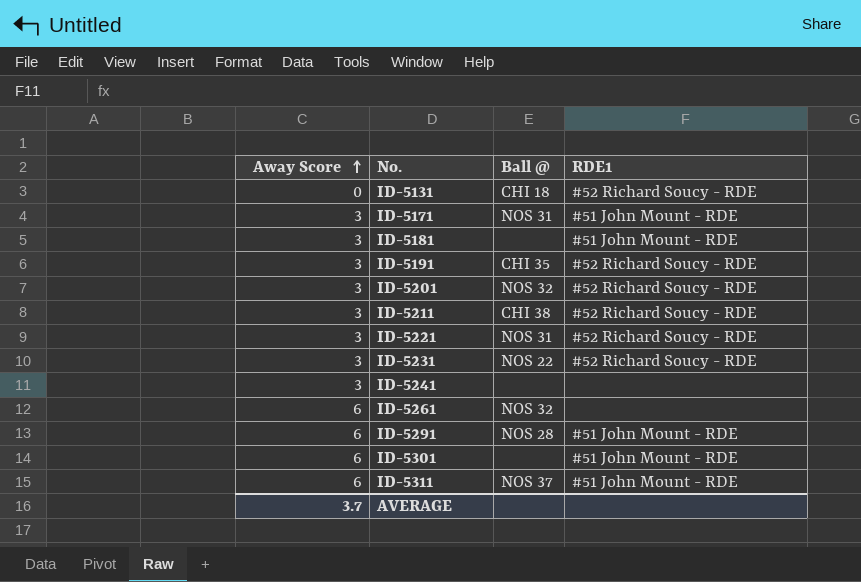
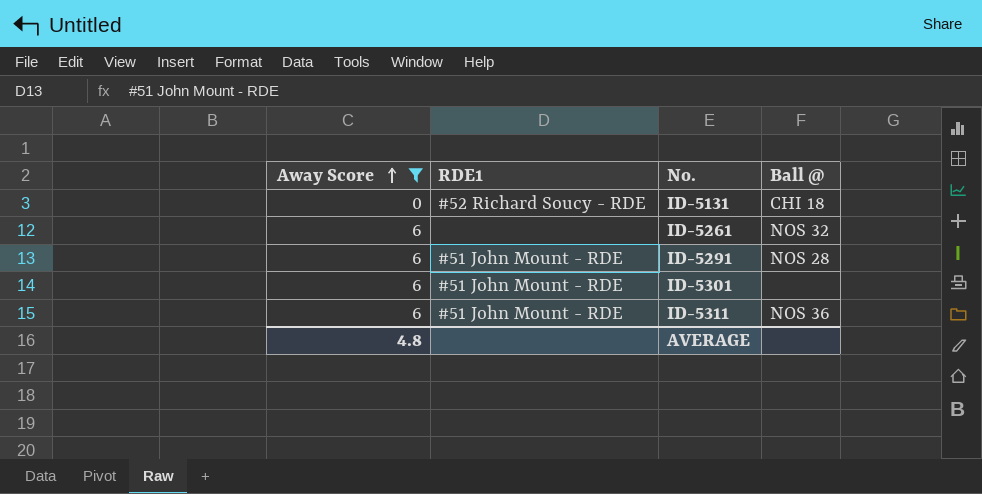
filter: none -> Away Score != 3
column RDE1 | position: 4 -> 2
ID-5311 | Ball @: NOS 37 -> NOS 36
AVERAGE | Away Score: 3.7 -> 4.8

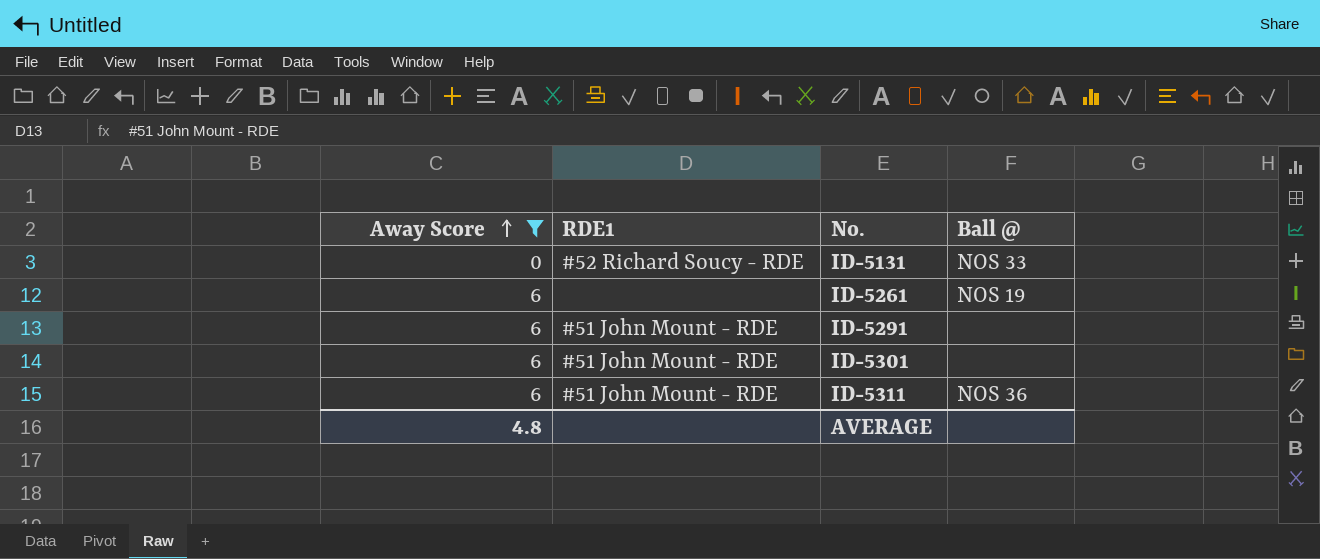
ID-5131 | Ball @: CHI 18 -> NOS 33
ID-5261 | Ball @: NOS 32 -> NOS 19
ID-5291 | Ball @: NOS 28 -> none

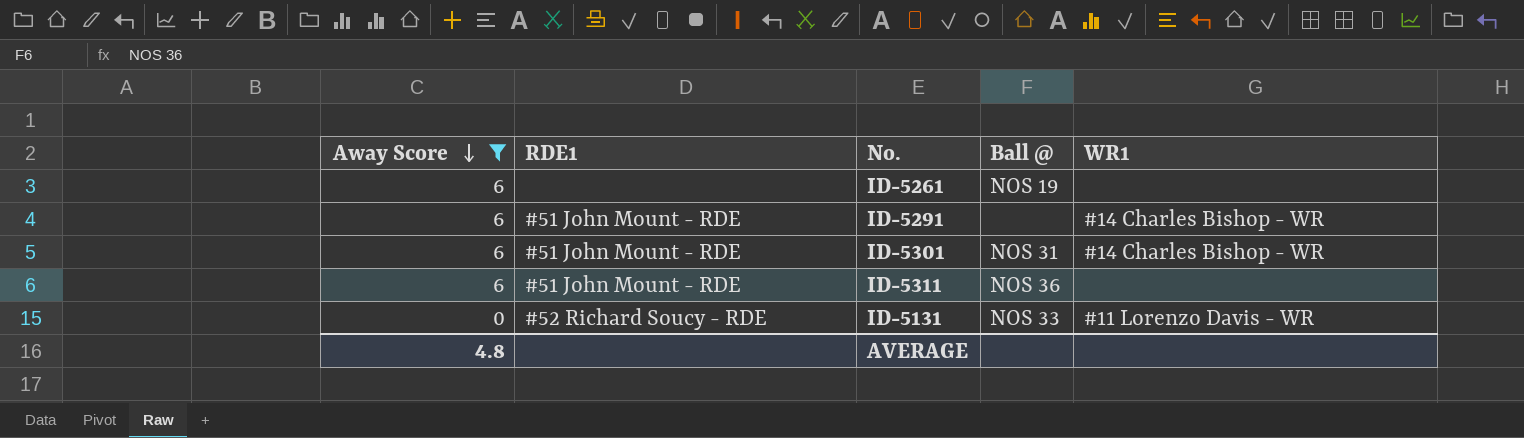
row order: Away Score ascending -> Away Score descending
column WR1 | position: none -> 5
ID-5301 | Ball @: none -> NOS 31

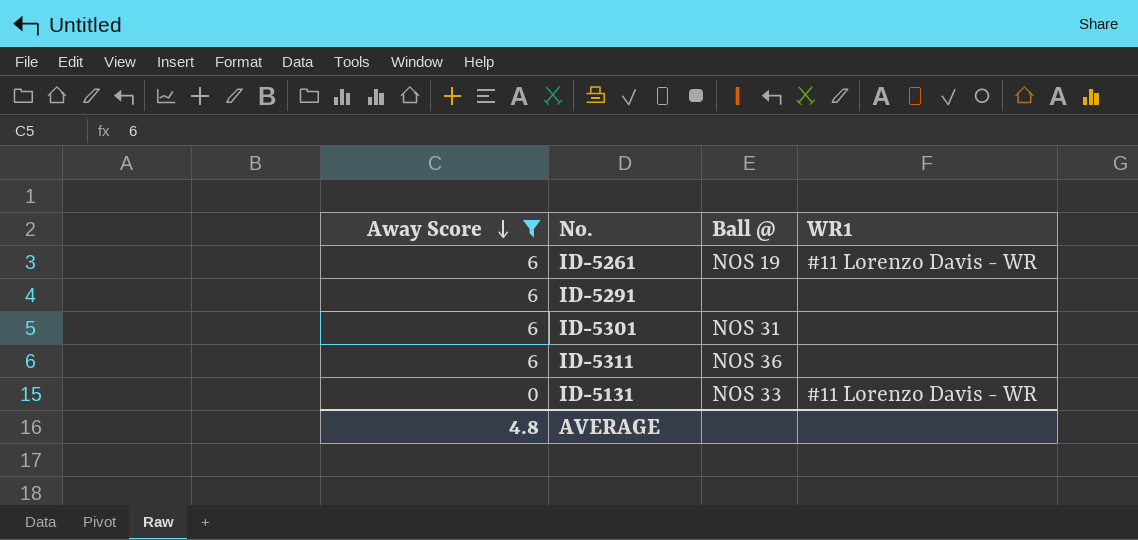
column RDE1 | position: 2 -> none
ID-5261 | WR1: none -> #11 Lorenzo Davis - WR
ID-5291 | WR1: #14 Charles Bishop - WR -> none
ID-5301 | WR1: #14 Charles Bishop - WR -> none

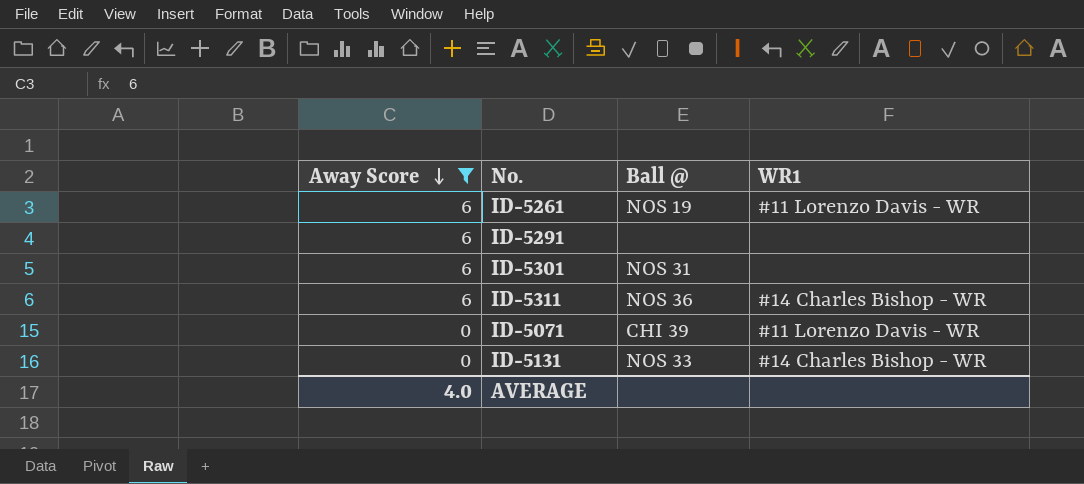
ID-5311 | WR1: none -> #14 Charles Bishop - WR
row ID-5071: none -> 0 | CHI 39 | #11 Lorenzo Davis - WR
ID-5131 | WR1: #11 Lorenzo Davis - WR -> #14 Charles Bishop - WR
AVERAGE | Away Score: 4.8 -> 4.0

